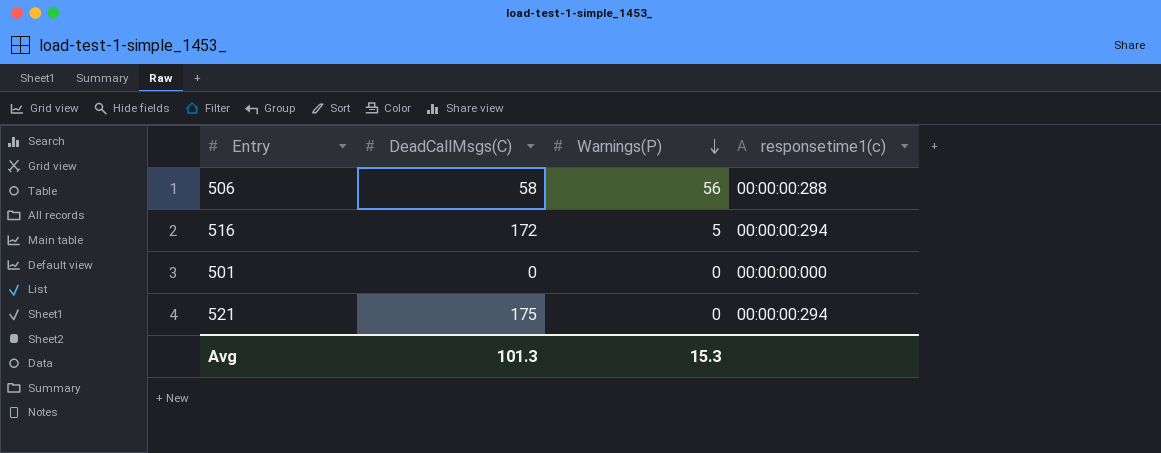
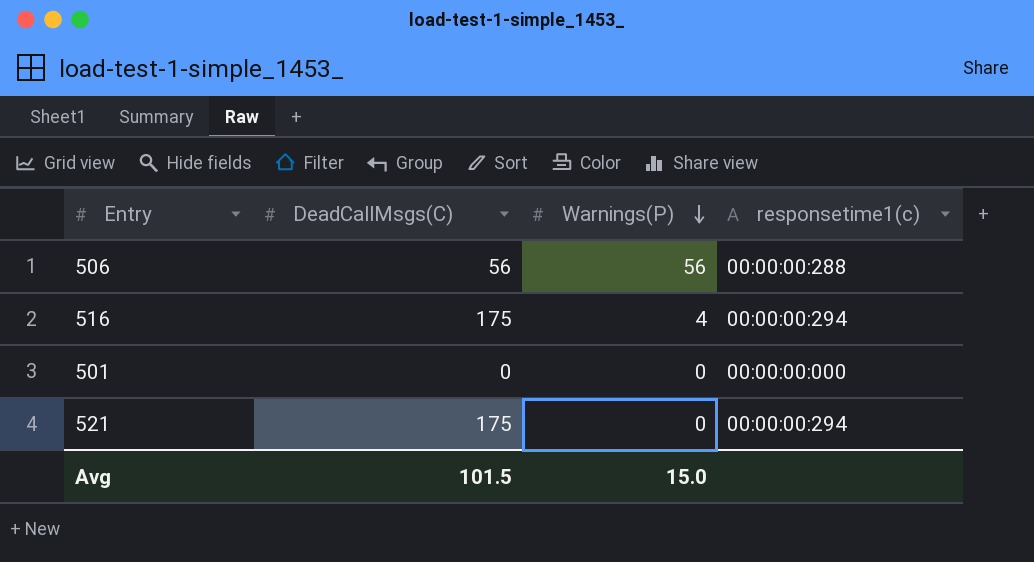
506 | DeadCallMsgs(C): 58 -> 56
516 | DeadCallMsgs(C): 172 -> 175
516 | Warnings(P): 5 -> 4
Avg | DeadCallMsgs(C): 101.3 -> 101.5
Avg | Warnings(P): 15.3 -> 15.0

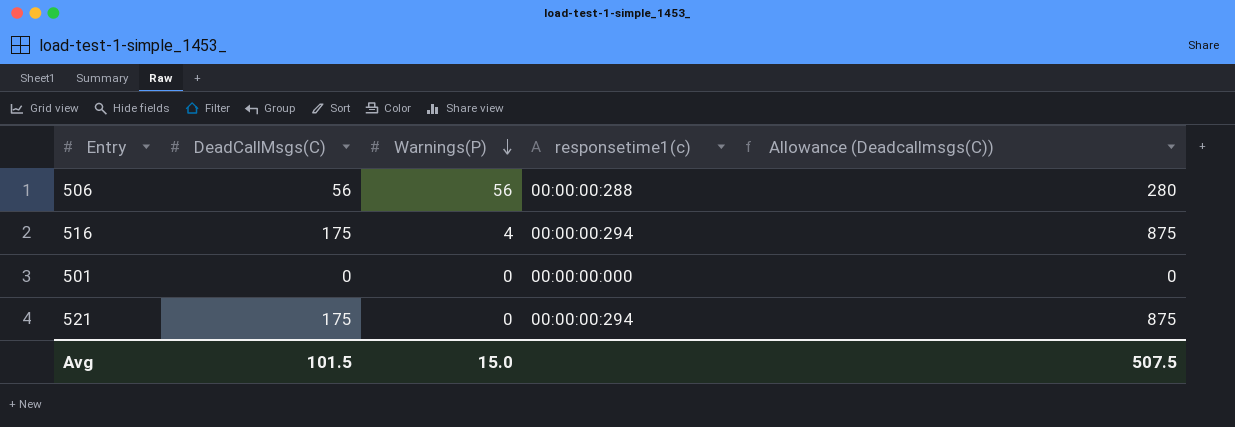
column Allowance (Deadcallmsgs(C)) | formula: none -> [DeadCallMsgs(C)] * 5

